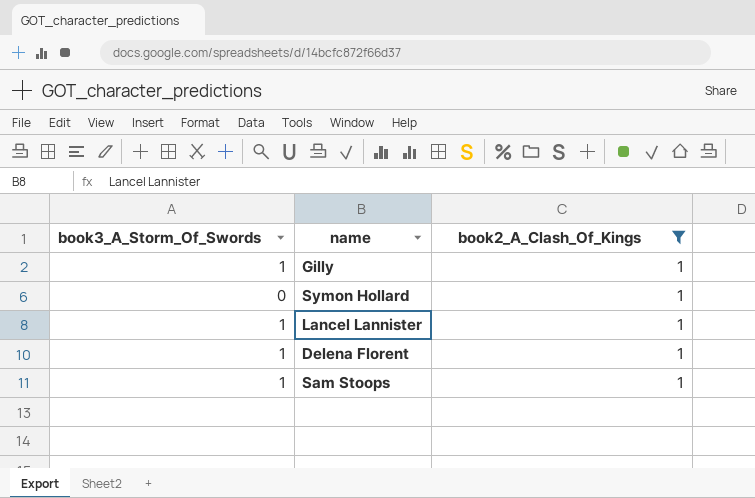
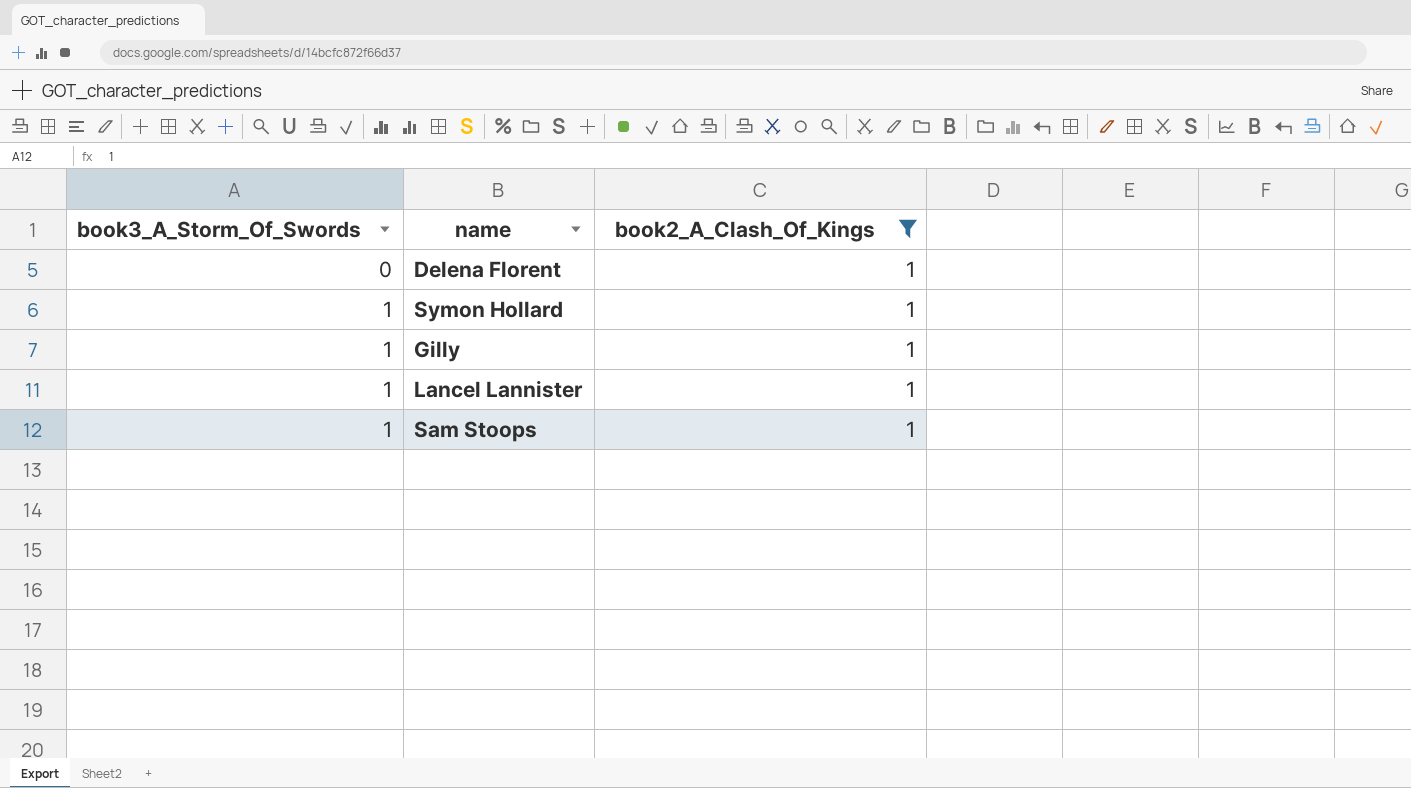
row order: none -> book3_A_Storm_Of_Swords ascending
Delena Florent | book3_A_Storm_Of_Swords: 1 -> 0
Symon Hollard | book3_A_Storm_Of_Swords: 0 -> 1

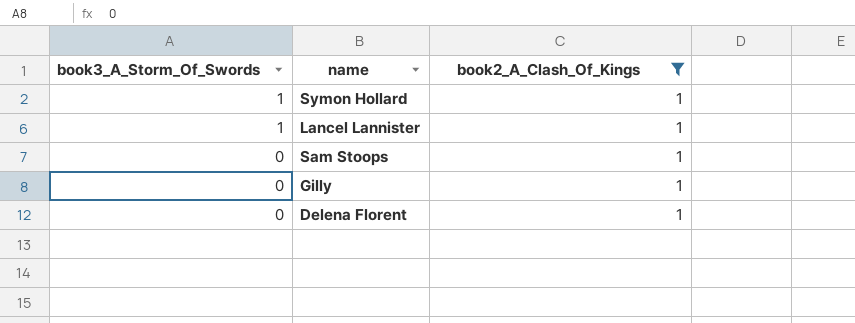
row order: book3_A_Storm_Of_Swords ascending -> book3_A_Storm_Of_Swords descending
Sam Stoops | book3_A_Storm_Of_Swords: 1 -> 0
Gilly | book3_A_Storm_Of_Swords: 1 -> 0

